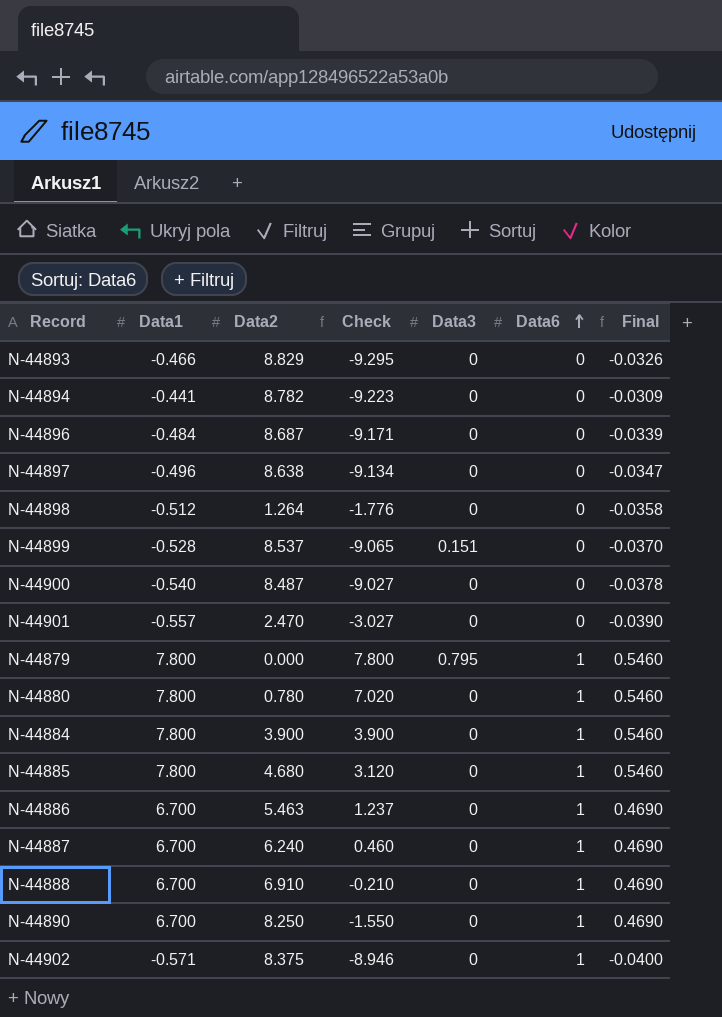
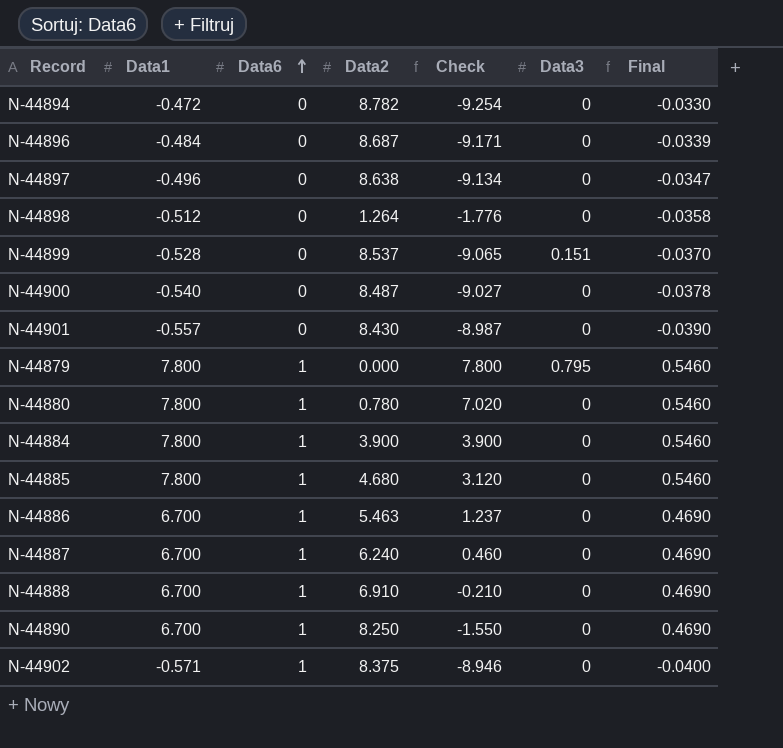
column Data6 | position: 6 -> 3
row N-44893: -0.466 | 8.829 | -9.295 | 0 | 0 | -0.0326 -> none
N-44894 | Data1: -0.441 -> -0.472
N-44894 | Check: -9.223 -> -9.254
N-44894 | Final: -0.0309 -> -0.0330
N-44901 | Data2: 2.470 -> 8.430
N-44901 | Check: -3.027 -> -8.987

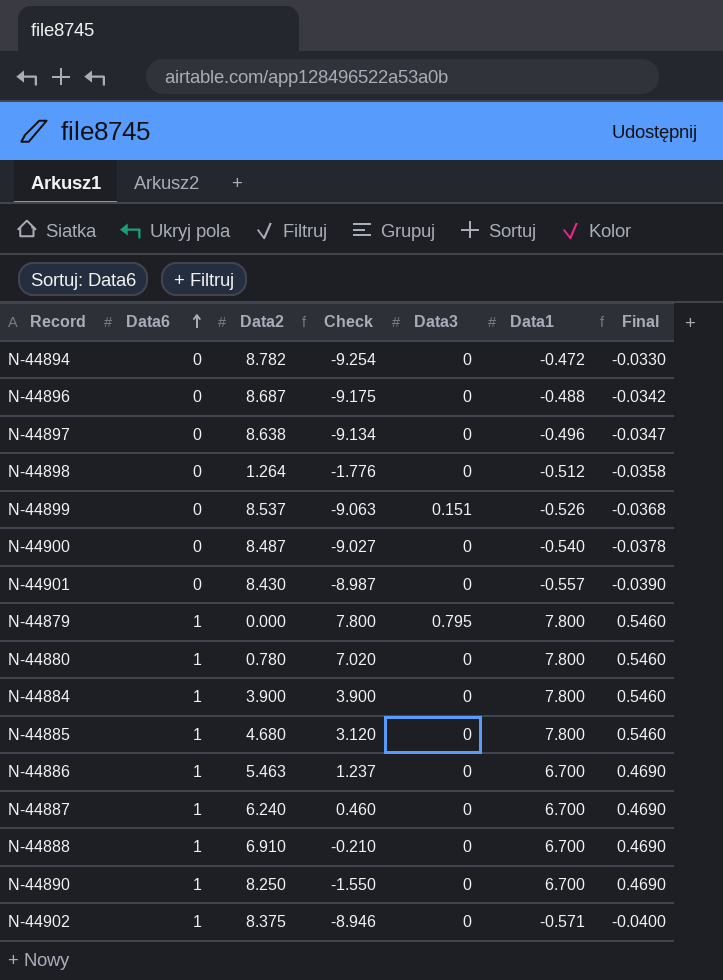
column Data1 | position: 2 -> 6
N-44896 | Check: -9.171 -> -9.175
N-44896 | Data1: -0.484 -> -0.488
N-44896 | Final: -0.0339 -> -0.0342
N-44899 | Check: -9.065 -> -9.063
N-44899 | Data1: -0.528 -> -0.526
N-44899 | Final: -0.0370 -> -0.0368

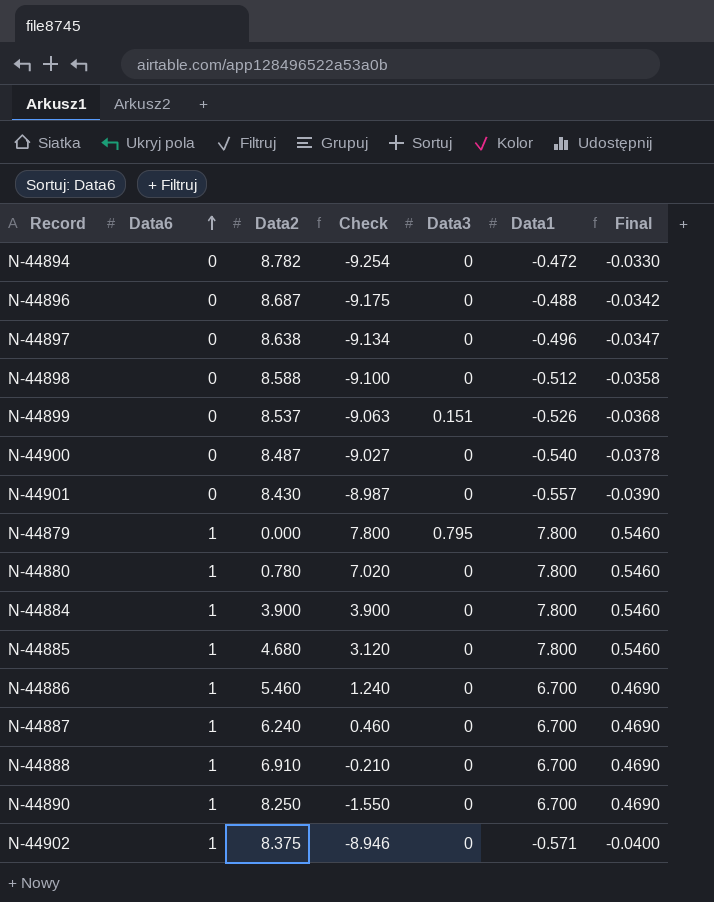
N-44898 | Data2: 1.264 -> 8.588
N-44898 | Check: -1.776 -> -9.100
N-44886 | Data2: 5.463 -> 5.460
N-44886 | Check: 1.237 -> 1.240

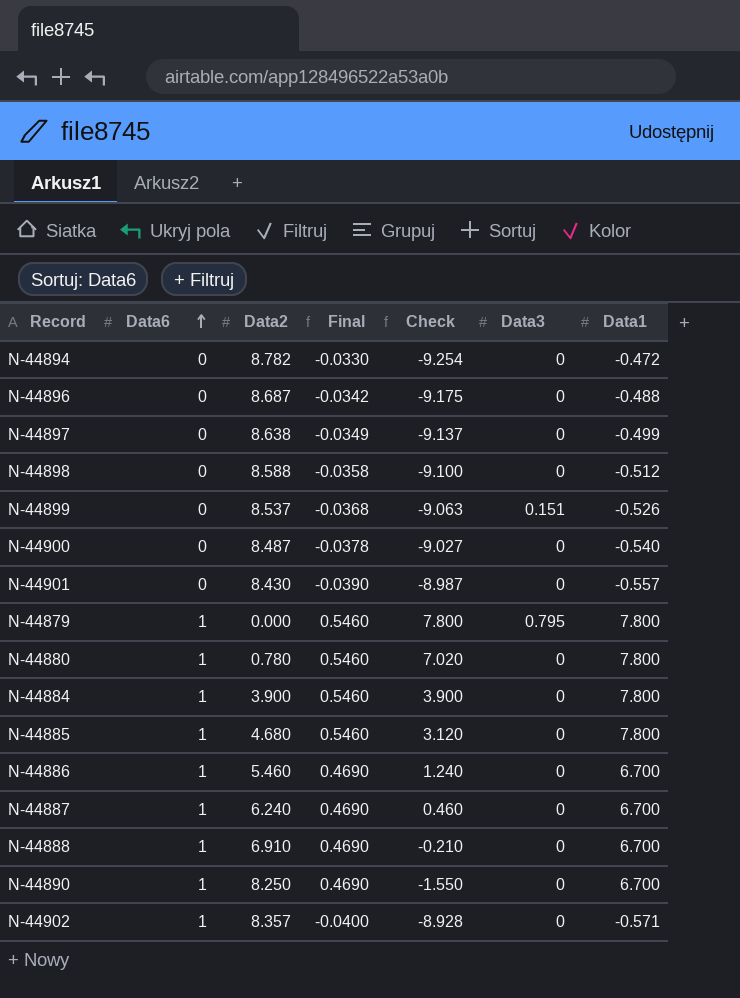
column Final | position: 7 -> 4
N-44897 | Final: -0.0347 -> -0.0349
N-44897 | Check: -9.134 -> -9.137
N-44897 | Data1: -0.496 -> -0.499
N-44902 | Data2: 8.375 -> 8.357
N-44902 | Check: -8.946 -> -8.928

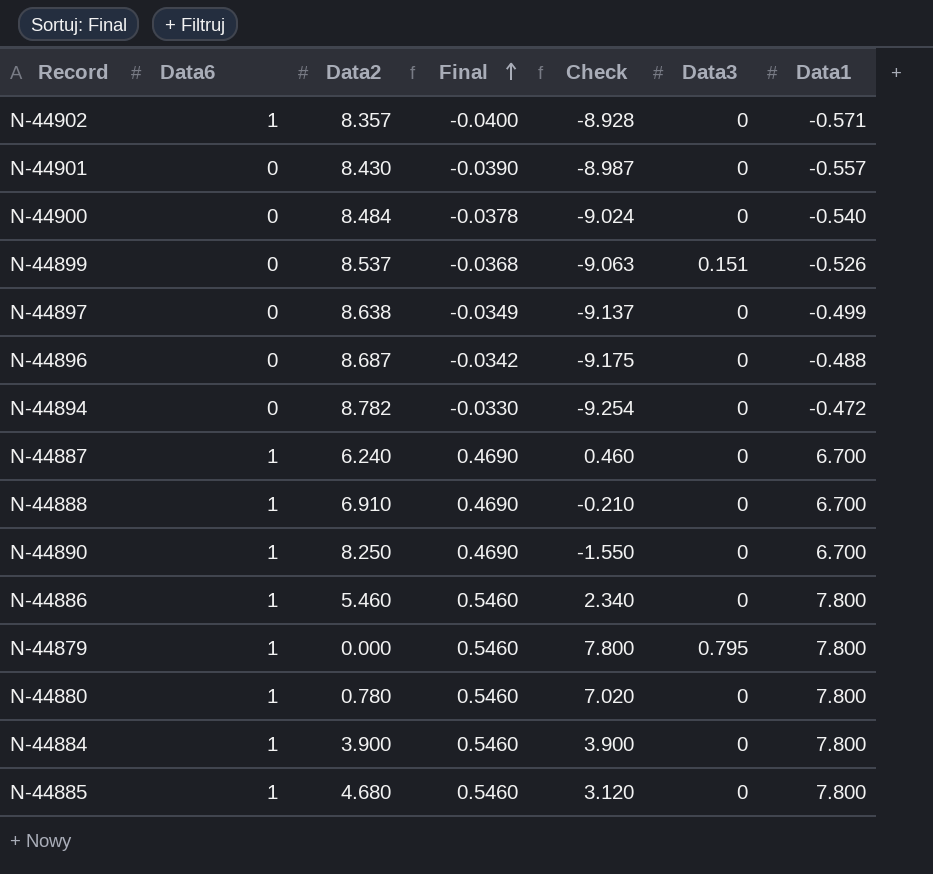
row order: Data6 ascending -> Final ascending
row N-44898: 0 | 8.588 | -0.0358 | -9.100 | 0 | -0.512 -> none
N-44900 | Data2: 8.487 -> 8.484
N-44900 | Check: -9.027 -> -9.024
N-44886 | Final: 0.4690 -> 0.5460
N-44886 | Check: 1.240 -> 2.340
N-44886 | Data1: 6.700 -> 7.800

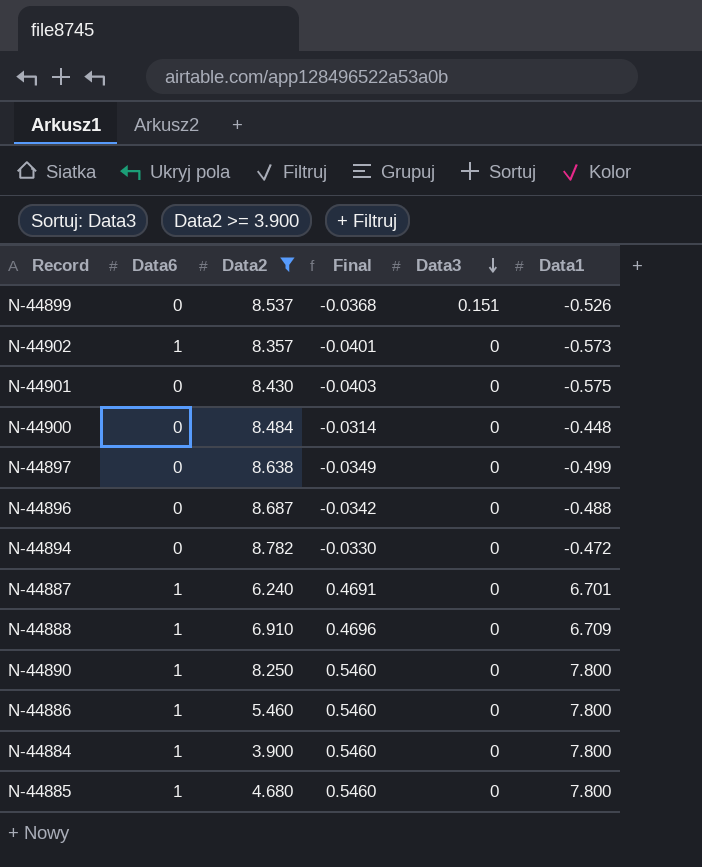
filter: none -> Data2 >= 3.900
row order: Final ascending -> Data3 descending
column Check | formula: [Data1] - [Data2] -> none
N-44902 | Final: -0.0400 -> -0.0401
N-44902 | Data1: -0.571 -> -0.573
N-44901 | Final: -0.0390 -> -0.0403
N-44901 | Data1: -0.557 -> -0.575
N-44900 | Final: -0.0378 -> -0.0314
N-44900 | Data1: -0.540 -> -0.448
N-44887 | Final: 0.4690 -> 0.4691
N-44887 | Data1: 6.700 -> 6.701
N-44888 | Final: 0.4690 -> 0.4696
N-44888 | Data1: 6.700 -> 6.709
N-44890 | Final: 0.4690 -> 0.5460
N-44890 | Data1: 6.700 -> 7.800

